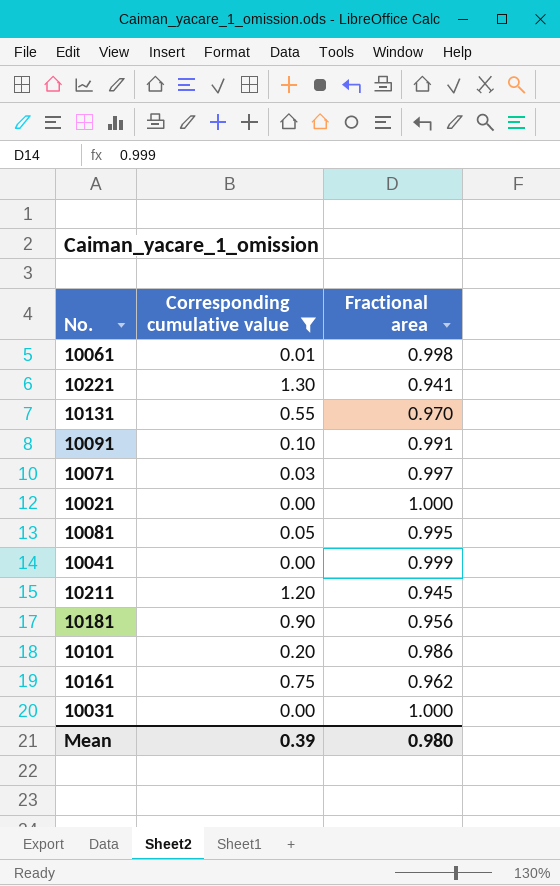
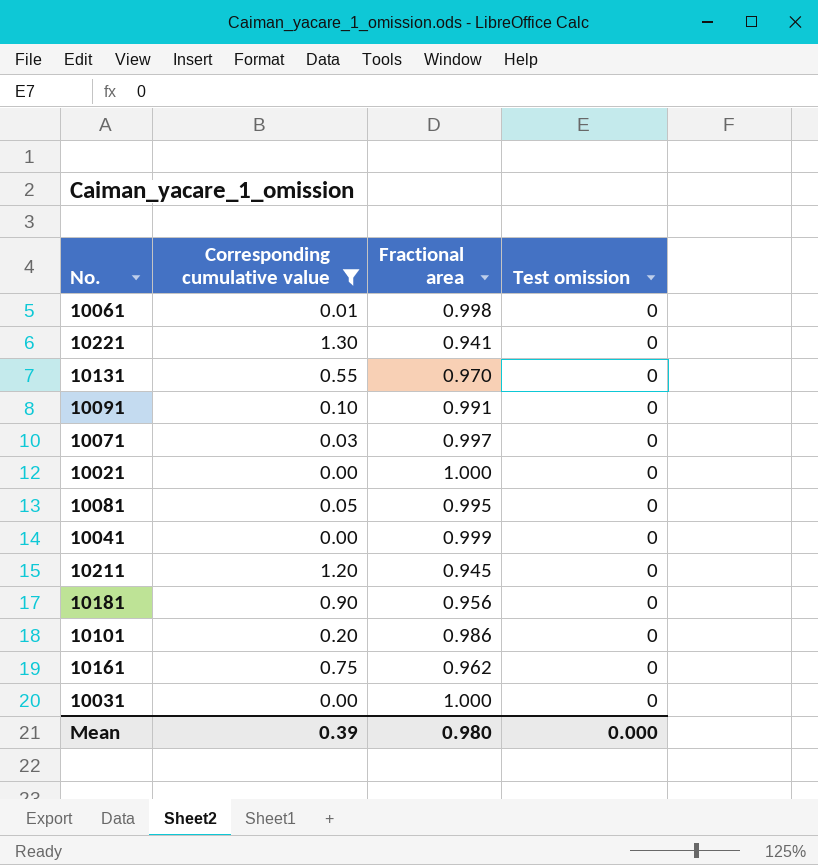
column Test omission | position: none -> 4

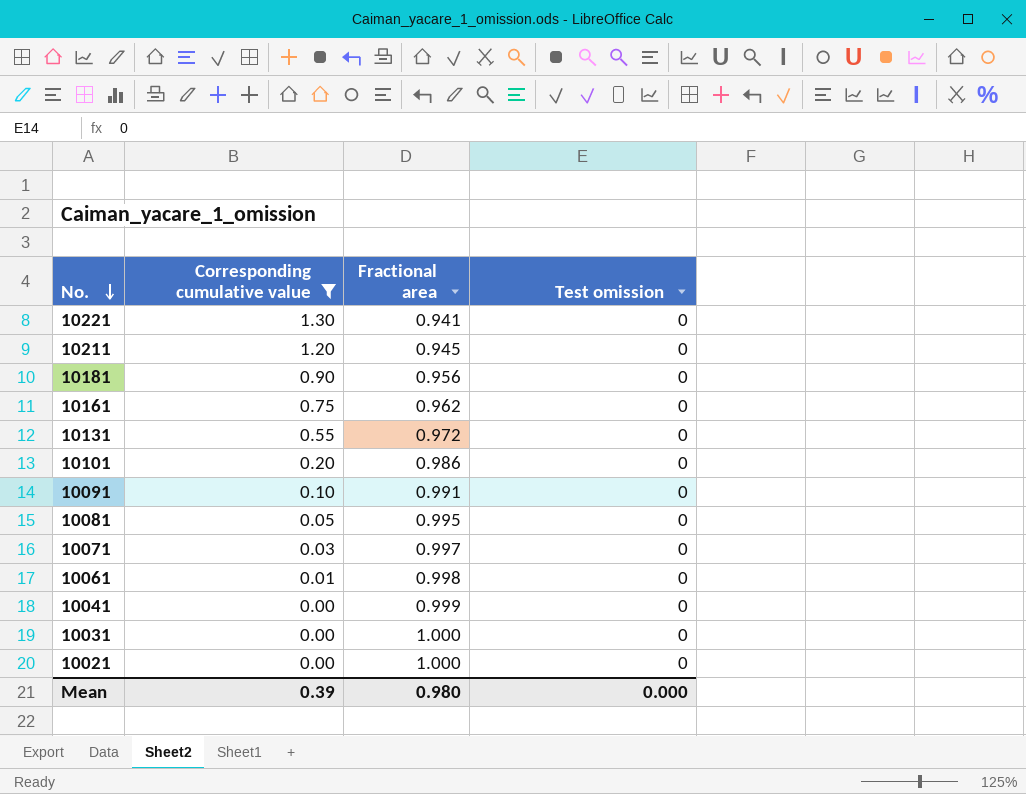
row order: none -> No. descending
10131 | Fractional area: 0.970 -> 0.972

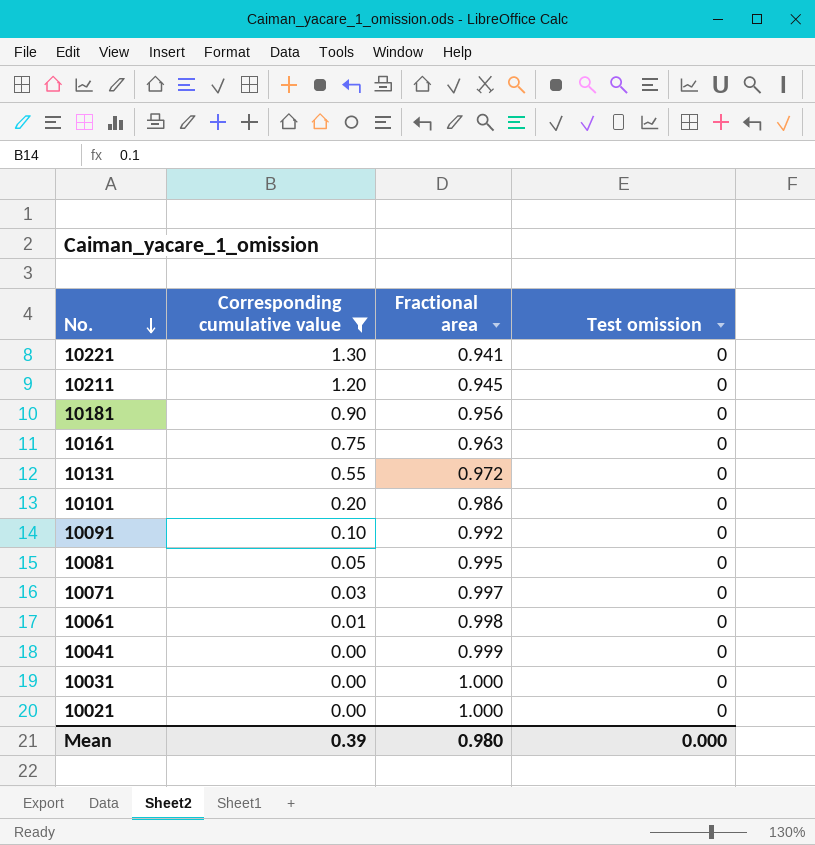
10161 | Fractional area: 0.962 -> 0.963
10091 | Fractional area: 0.991 -> 0.992

